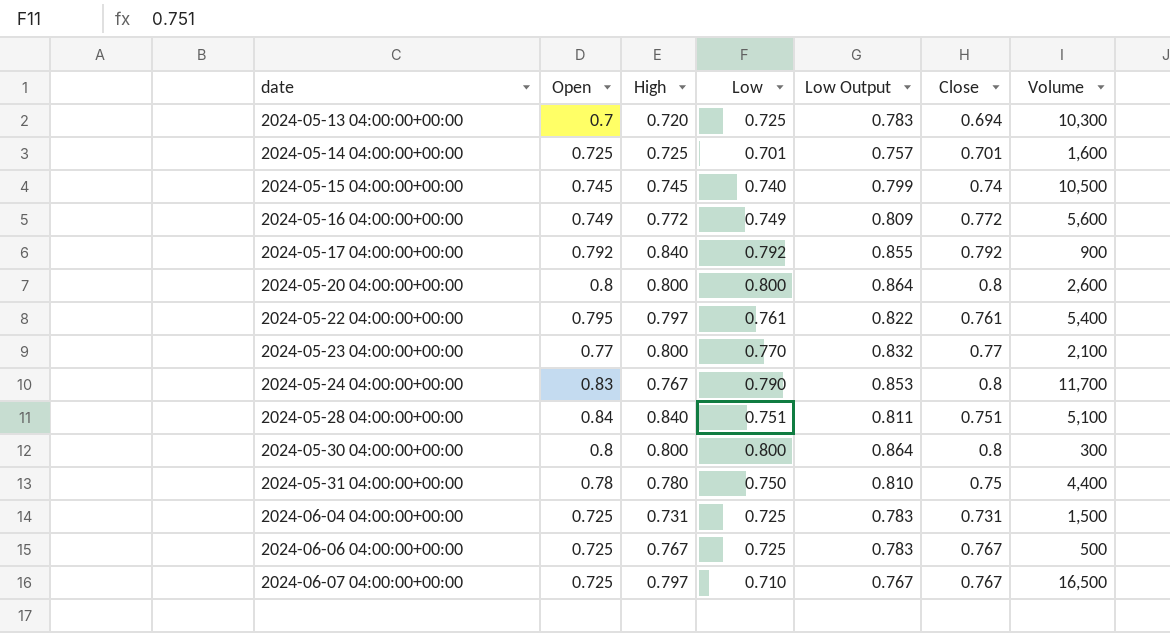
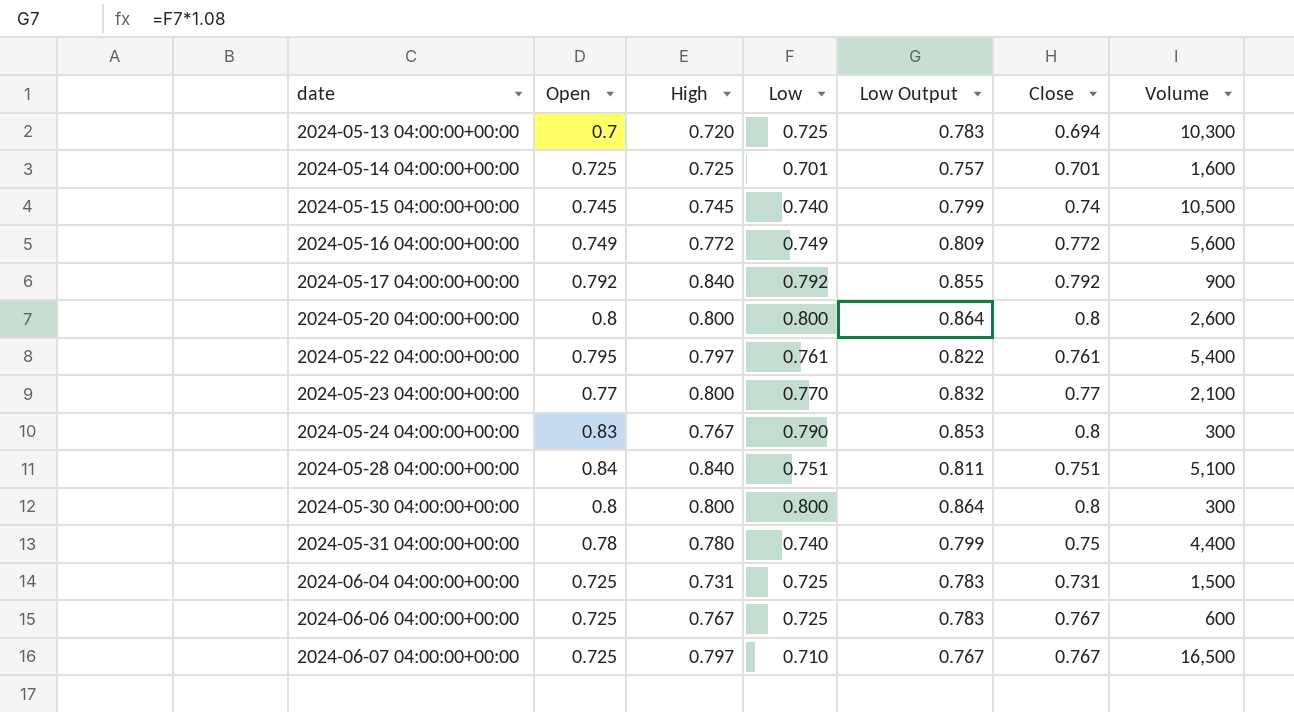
2024-05-24 04:00:00+00:00 | Volume: 11,700 -> 300
2024-05-31 04:00:00+00:00 | Low: 0.750 -> 0.740
2024-05-31 04:00:00+00:00 | Low Output: 0.810 -> 0.799
2024-06-06 04:00:00+00:00 | Volume: 500 -> 600

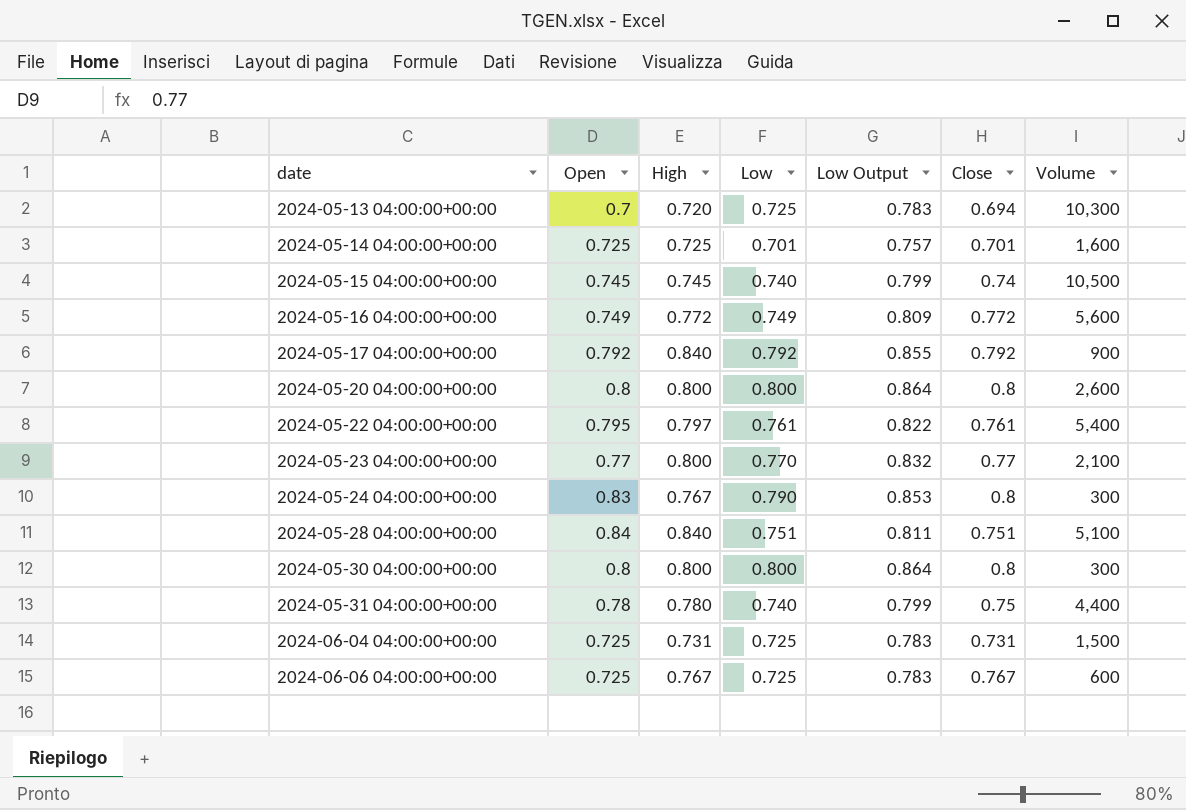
row 2024-06-07 04:00:00+00:00: 0.725 | 0.797 | 0.710 | 0.767 | 0.767 | 16,500 -> none

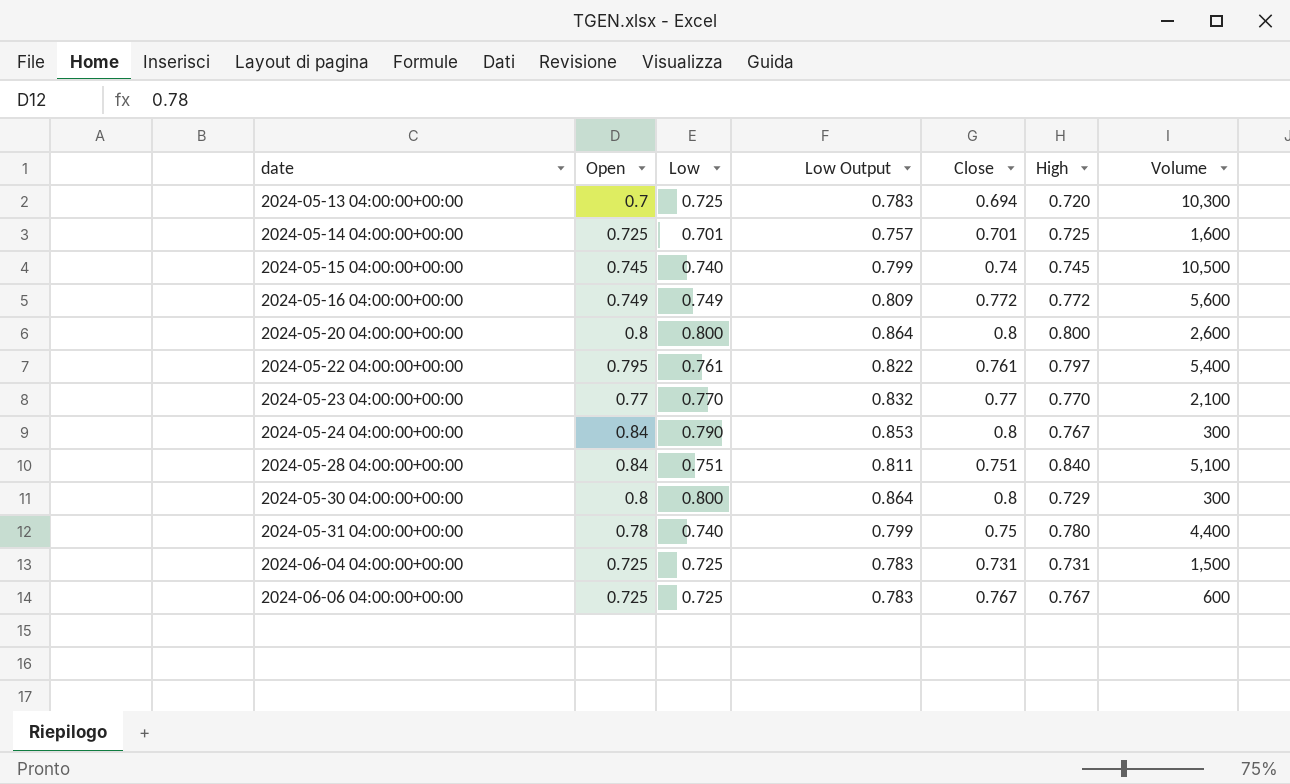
column High | position: 3 -> 6
row 2024-05-17 04:00:00+00:00: 0.792 | 0.840 | 0.792 | 0.855 | 0.792 | 900 -> none
2024-05-23 04:00:00+00:00 | High: 0.800 -> 0.770
2024-05-24 04:00:00+00:00 | Open: 0.83 -> 0.84
2024-05-30 04:00:00+00:00 | High: 0.800 -> 0.729

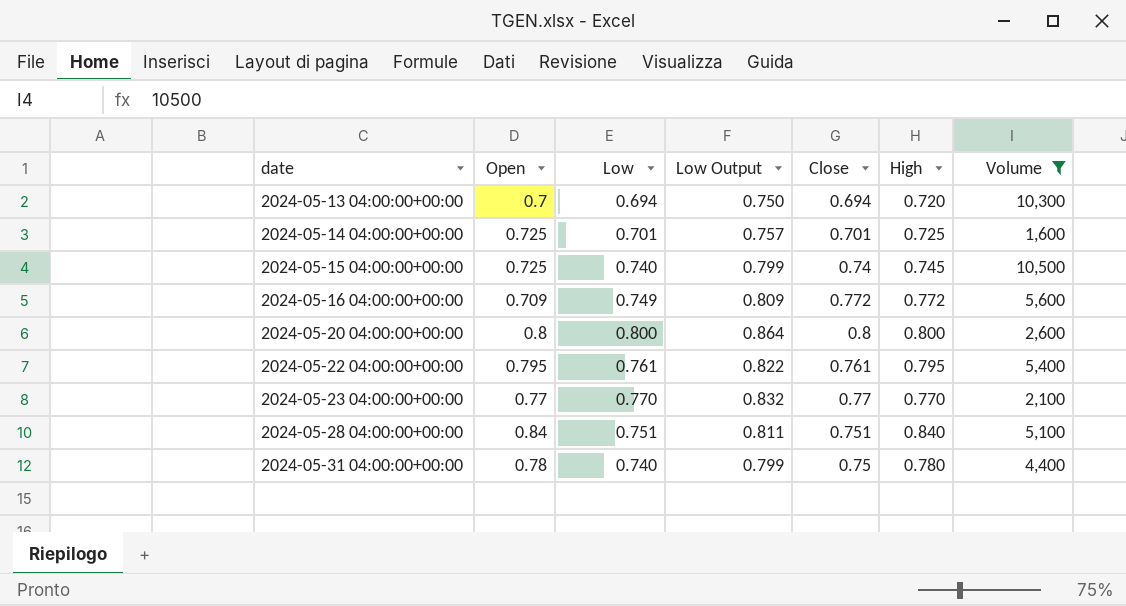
filter: none -> Volume >= 1,600
2024-05-13 04:00:00+00:00 | Low: 0.725 -> 0.694
2024-05-13 04:00:00+00:00 | Low Output: 0.783 -> 0.750
2024-05-15 04:00:00+00:00 | Open: 0.745 -> 0.725
2024-05-16 04:00:00+00:00 | Open: 0.749 -> 0.709
2024-05-22 04:00:00+00:00 | High: 0.797 -> 0.795

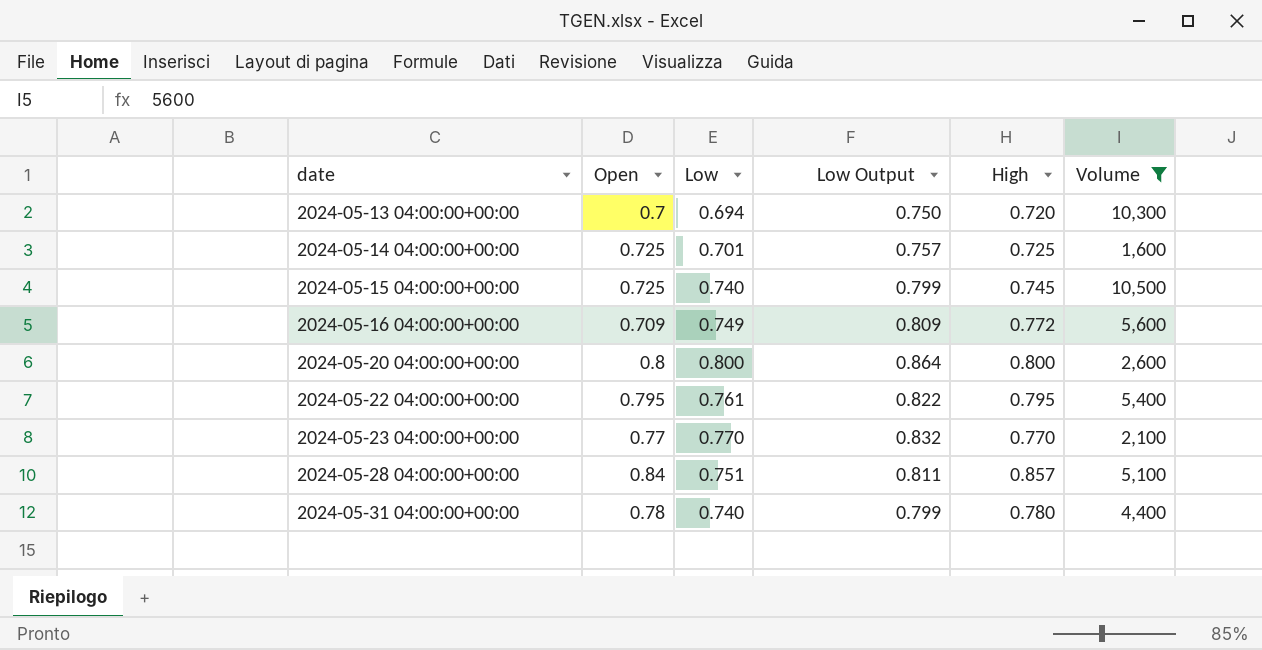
column Close | position: 5 -> none
2024-05-28 04:00:00+00:00 | High: 0.840 -> 0.857

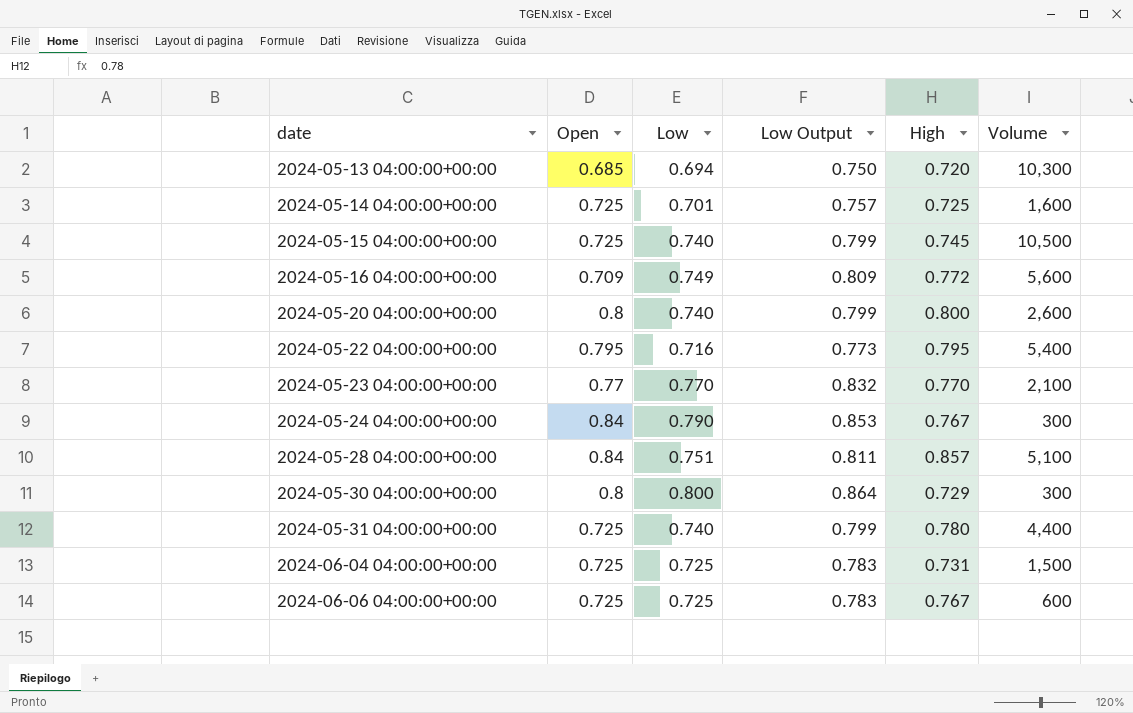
filter: Volume >= 1,600 -> none
2024-05-13 04:00:00+00:00 | Open: 0.7 -> 0.685
2024-05-20 04:00:00+00:00 | Low: 0.800 -> 0.740
2024-05-20 04:00:00+00:00 | Low Output: 0.864 -> 0.799
2024-05-22 04:00:00+00:00 | Low: 0.761 -> 0.716
2024-05-22 04:00:00+00:00 | Low Output: 0.822 -> 0.773
2024-05-31 04:00:00+00:00 | Open: 0.78 -> 0.725

